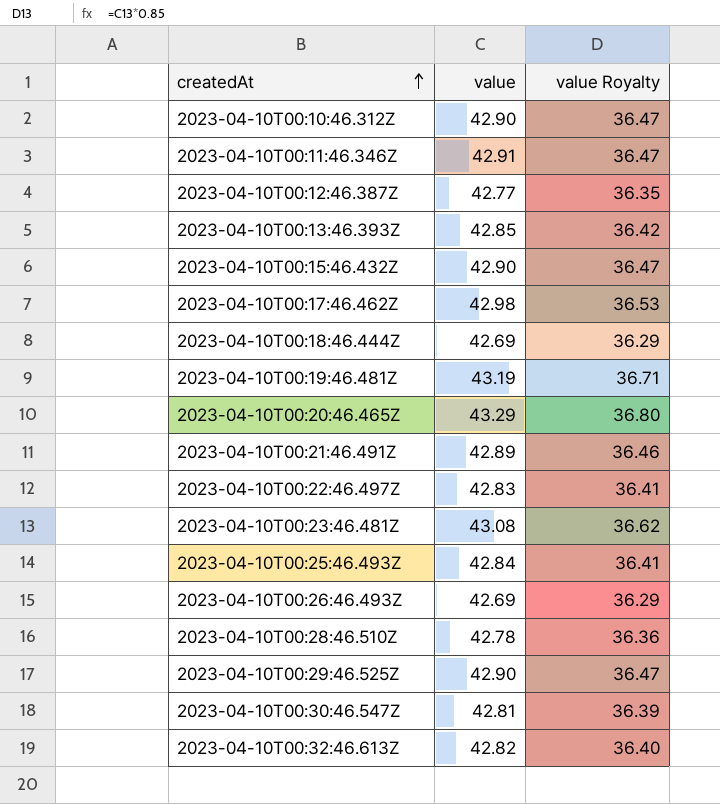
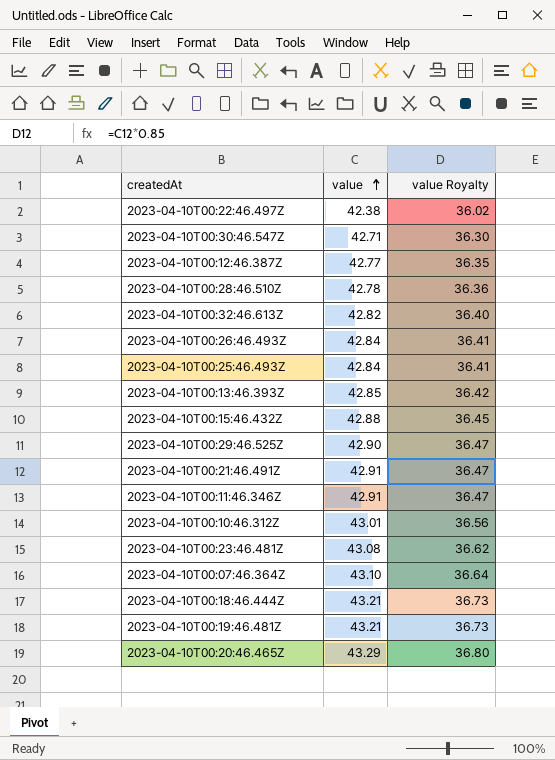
row order: createdAt ascending -> value ascending
row 2023-04-10T00:17:46.462Z: 42.98 | 36.53 -> none
2023-04-10T00:22:46.497Z | value: 42.83 -> 42.38
2023-04-10T00:22:46.497Z | value Royalty: 36.41 -> 36.02
2023-04-10T00:30:46.547Z | value: 42.81 -> 42.71
2023-04-10T00:30:46.547Z | value Royalty: 36.39 -> 36.30
2023-04-10T00:26:46.493Z | value: 42.69 -> 42.84
2023-04-10T00:26:46.493Z | value Royalty: 36.29 -> 36.41
2023-04-10T00:15:46.432Z | value: 42.90 -> 42.88
2023-04-10T00:15:46.432Z | value Royalty: 36.47 -> 36.45
2023-04-10T00:21:46.491Z | value: 42.89 -> 42.91
2023-04-10T00:21:46.491Z | value Royalty: 36.46 -> 36.47
2023-04-10T00:10:46.312Z | value: 42.90 -> 43.01
2023-04-10T00:10:46.312Z | value Royalty: 36.47 -> 36.56
row 2023-04-10T00:07:46.364Z: none -> 43.10 | 36.64
2023-04-10T00:18:46.444Z | value: 42.69 -> 43.21
2023-04-10T00:18:46.444Z | value Royalty: 36.29 -> 36.73
2023-04-10T00:19:46.481Z | value: 43.19 -> 43.21
2023-04-10T00:19:46.481Z | value Royalty: 36.71 -> 36.73

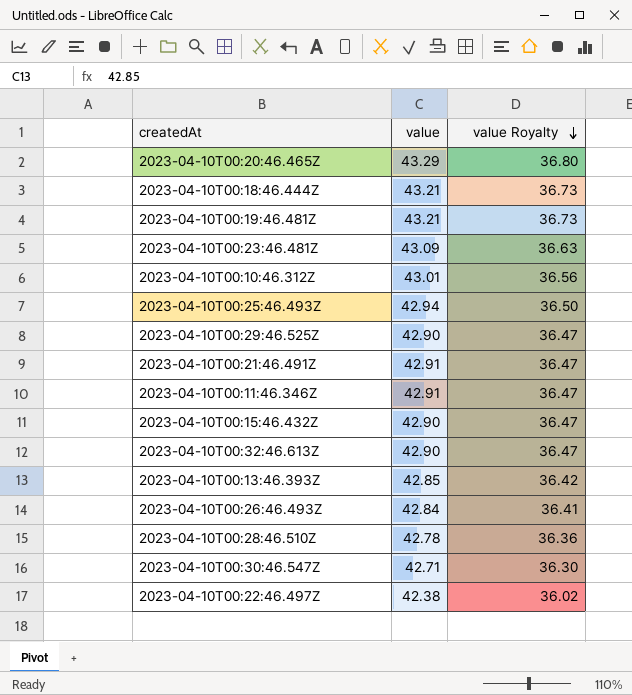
row order: value ascending -> value Royalty descending
row 2023-04-10T00:12:46.387Z: 42.77 | 36.35 -> none
row 2023-04-10T00:07:46.364Z: 43.10 | 36.64 -> none
2023-04-10T00:23:46.481Z | value: 43.08 -> 43.09
2023-04-10T00:23:46.481Z | value Royalty: 36.62 -> 36.63
2023-04-10T00:25:46.493Z | value: 42.84 -> 42.94
2023-04-10T00:25:46.493Z | value Royalty: 36.41 -> 36.50
2023-04-10T00:15:46.432Z | value: 42.88 -> 42.90
2023-04-10T00:15:46.432Z | value Royalty: 36.45 -> 36.47
2023-04-10T00:32:46.613Z | value: 42.82 -> 42.90
2023-04-10T00:32:46.613Z | value Royalty: 36.40 -> 36.47

